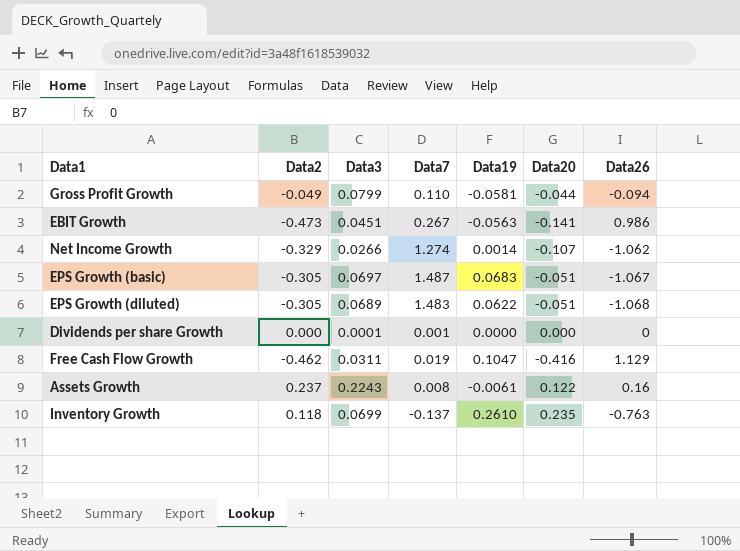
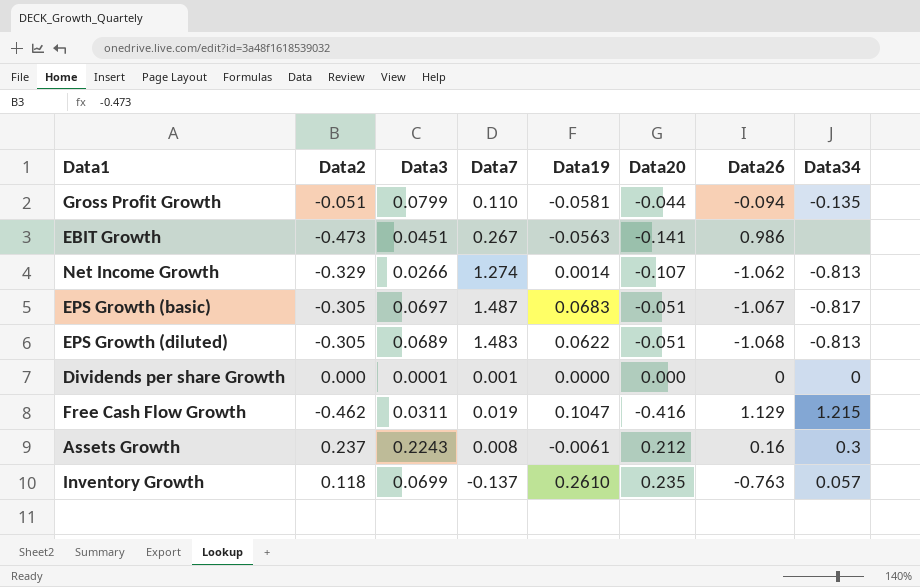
column Data34 | position: none -> 8
Gross Profit Growth | Data2: -0.049 -> -0.051
Assets Growth | Data20: 0.122 -> 0.212

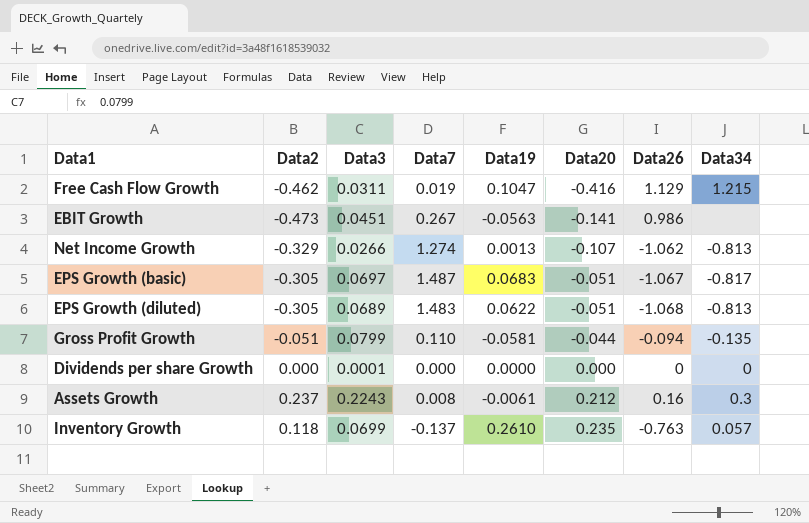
row order: none -> Data20 ascending
Net Income Growth | Data19: 0.0014 -> 0.0013
Dividends per share Growth | Data7: 0.001 -> 0.000

